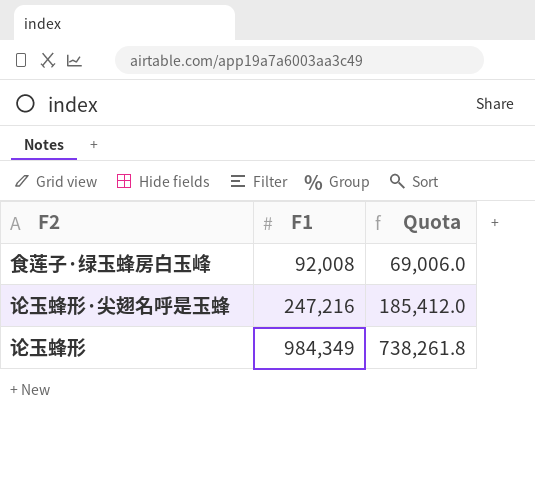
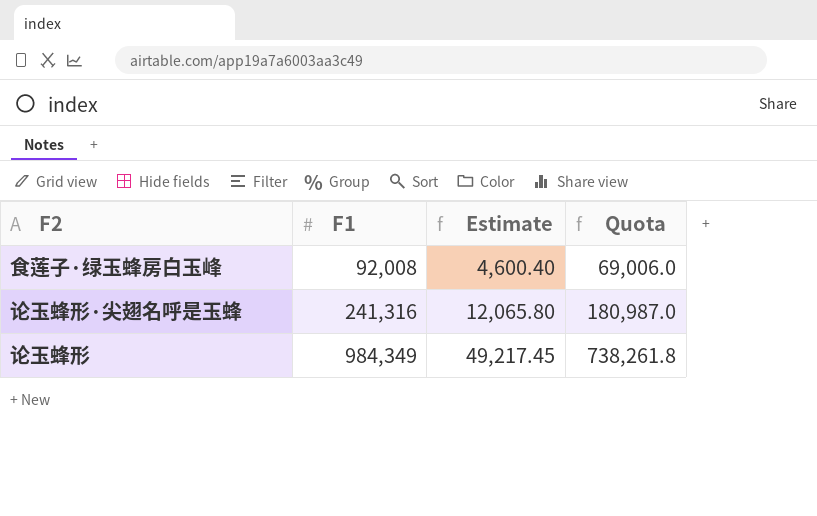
column Estimate | formula: none -> [F1] * 0.05
论玉蜂形·尖翅名呼是玉蜂 | F1: 247,216 -> 241,316
论玉蜂形·尖翅名呼是玉蜂 | Quota: 185,412.0 -> 180,987.0

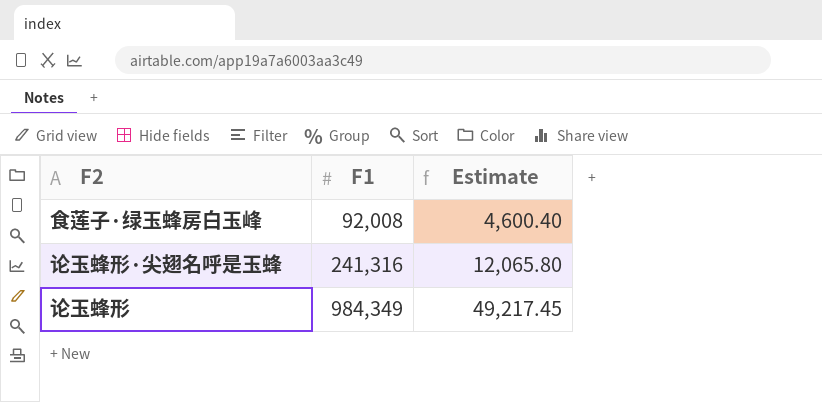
column Quota | formula: [F1] * 0.75 -> none

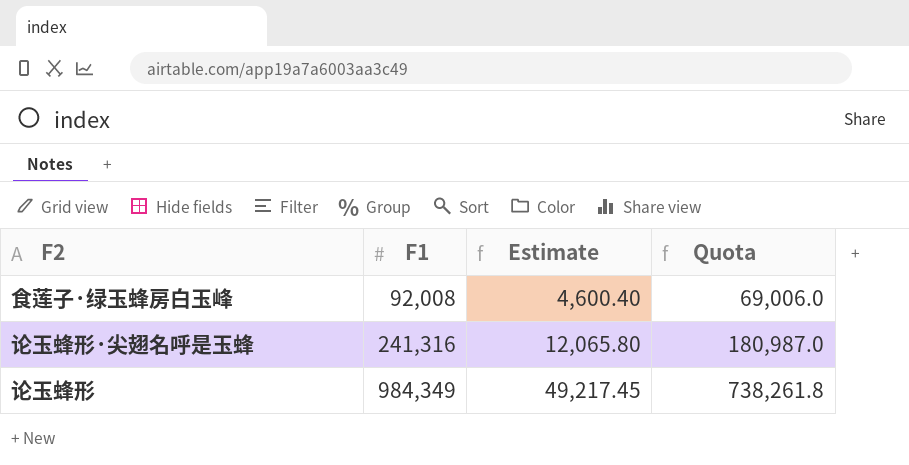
column Quota | formula: none -> [F1] * 0.75

